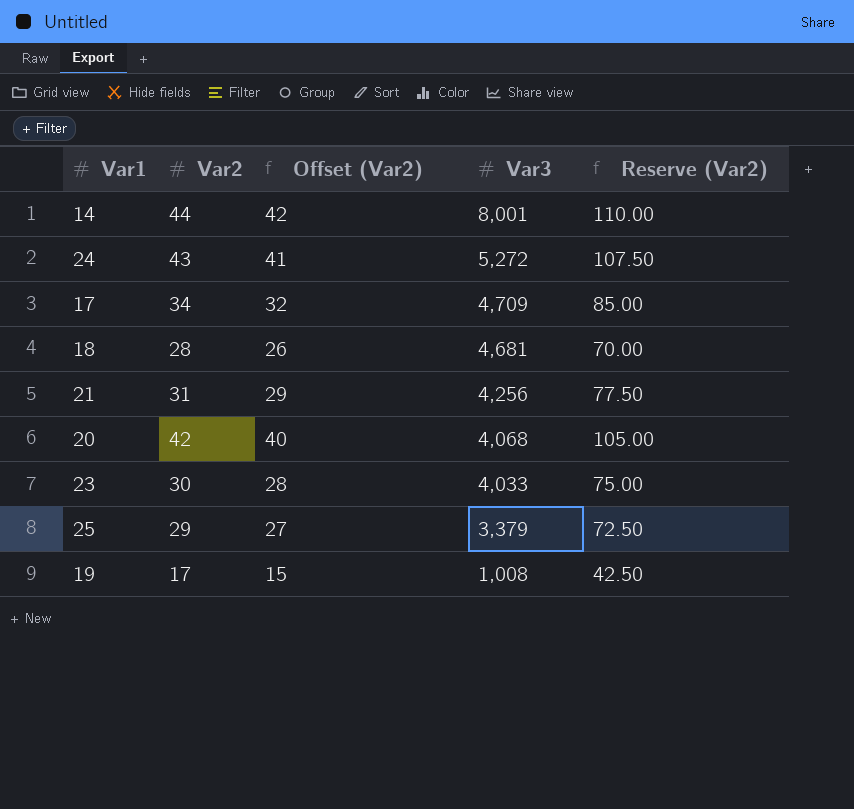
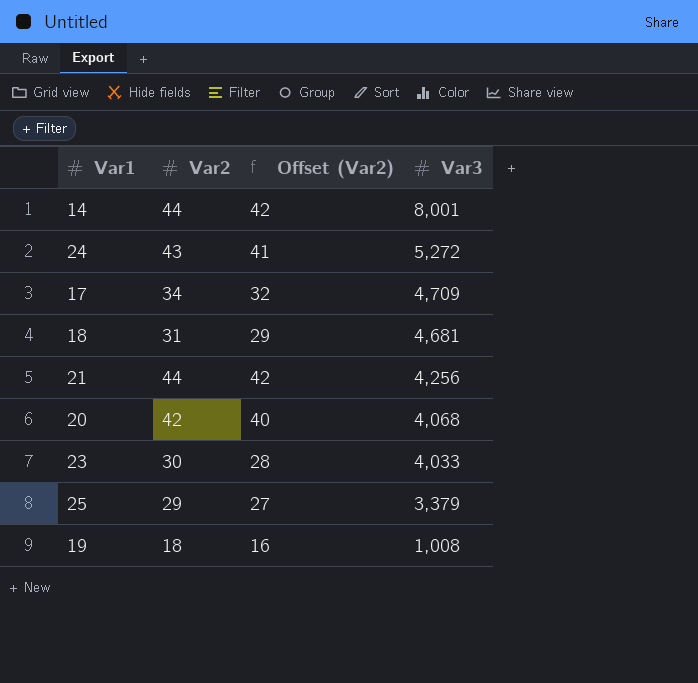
column Reserve (Var2) | formula: [Var2] * 2.5 -> none
18 | Var2: 28 -> 31
18 | Offset (Var2): 26 -> 29
21 | Var2: 31 -> 44
21 | Offset (Var2): 29 -> 42
19 | Var2: 17 -> 18
19 | Offset (Var2): 15 -> 16

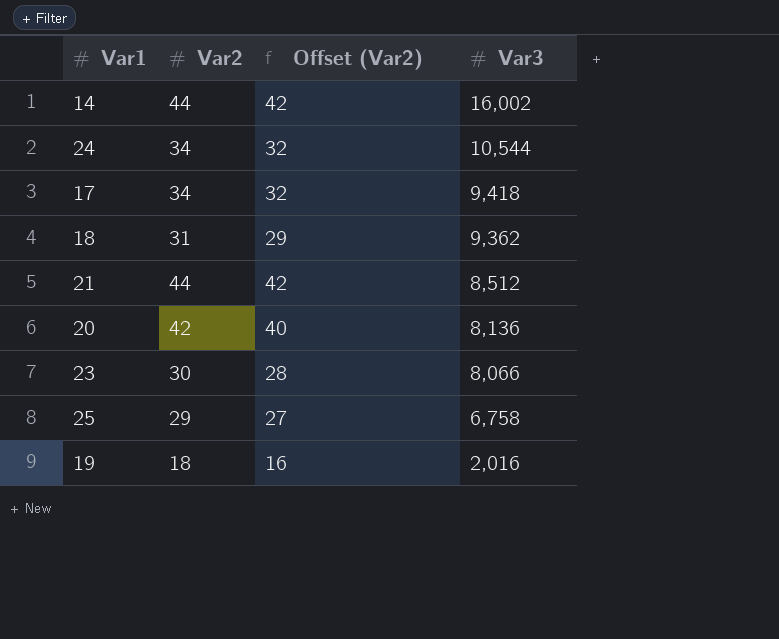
14 | Var3: 8,001 -> 16,002
24 | Var2: 43 -> 34
24 | Offset (Var2): 41 -> 32
24 | Var3: 5,272 -> 10,544
17 | Var3: 4,709 -> 9,418
18 | Var3: 4,681 -> 9,362
21 | Var3: 4,256 -> 8,512
20 | Var3: 4,068 -> 8,136
23 | Var3: 4,033 -> 8,066
25 | Var3: 3,379 -> 6,758
19 | Var3: 1,008 -> 2,016

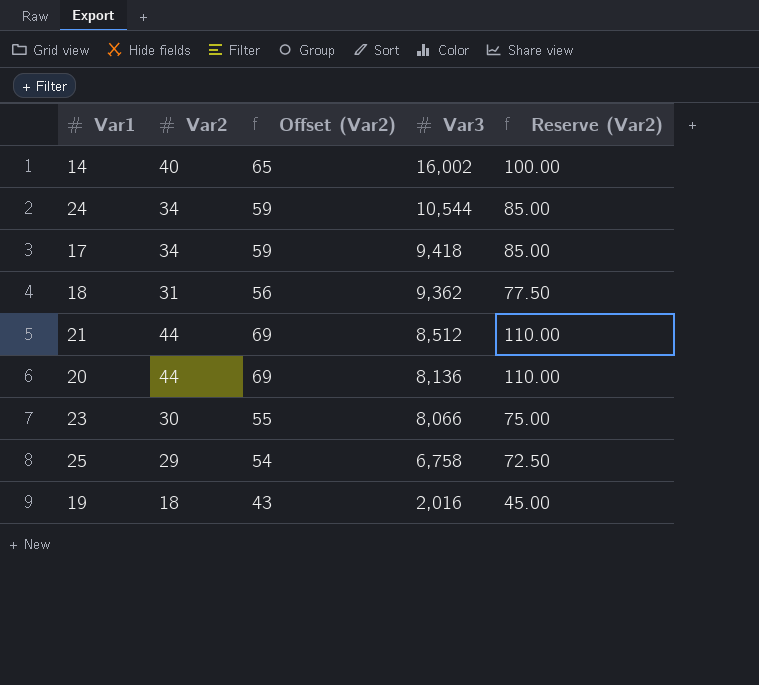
column Offset (Var2) | formula: [Var2] - 2 -> [Var2] + 25
column Reserve (Var2) | formula: none -> [Var2] * 2.5
14 | Var2: 44 -> 40
20 | Var2: 42 -> 44

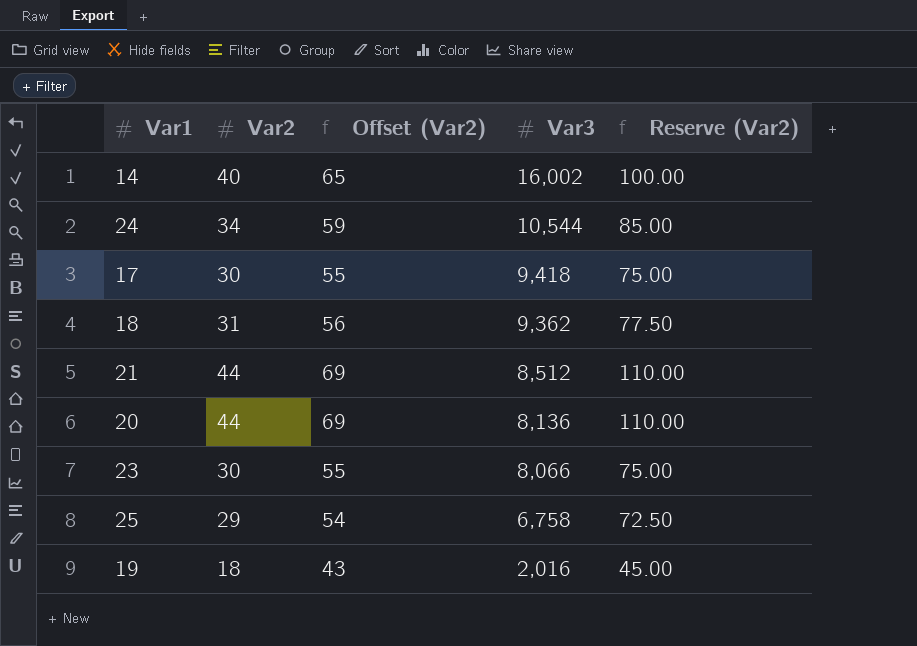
17 | Var2: 34 -> 30
17 | Offset (Var2): 59 -> 55
17 | Reserve (Var2): 85.00 -> 75.00

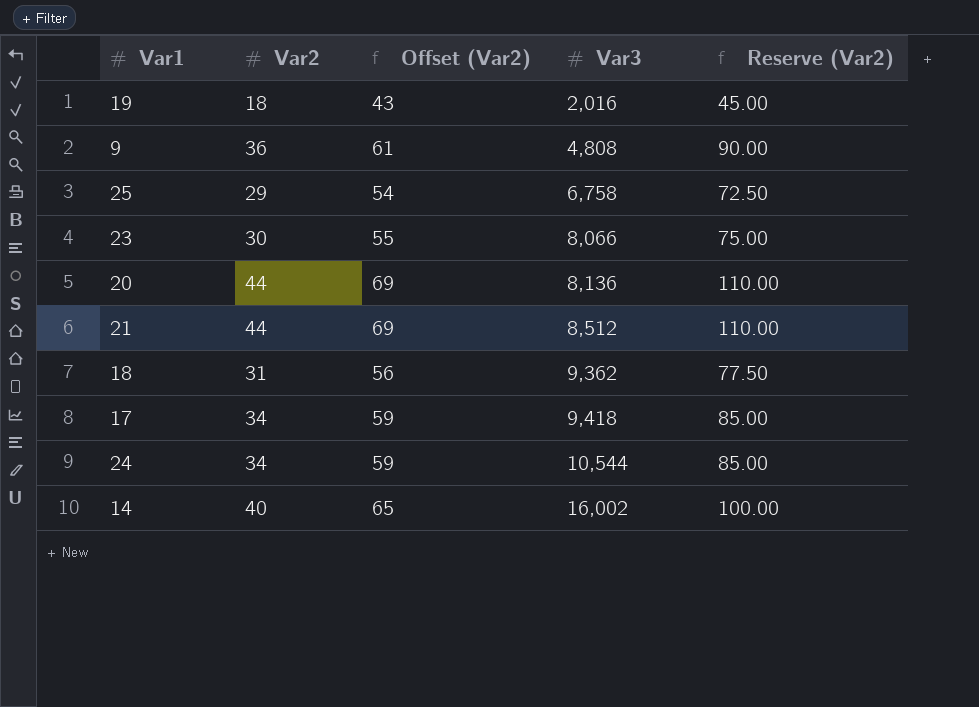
row order: Var3 descending -> Var3 ascending
row 9: none -> 36 | 61 | 4,808 | 90.00
17 | Var2: 30 -> 34
17 | Offset (Var2): 55 -> 59
17 | Reserve (Var2): 75.00 -> 85.00

